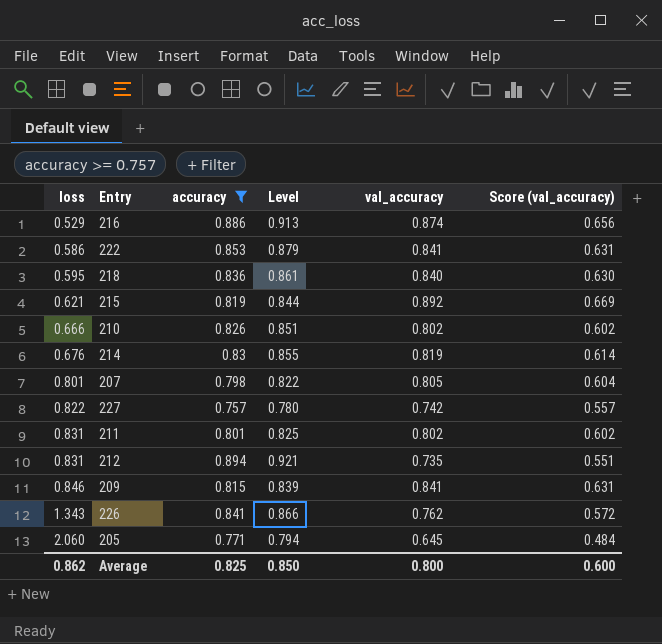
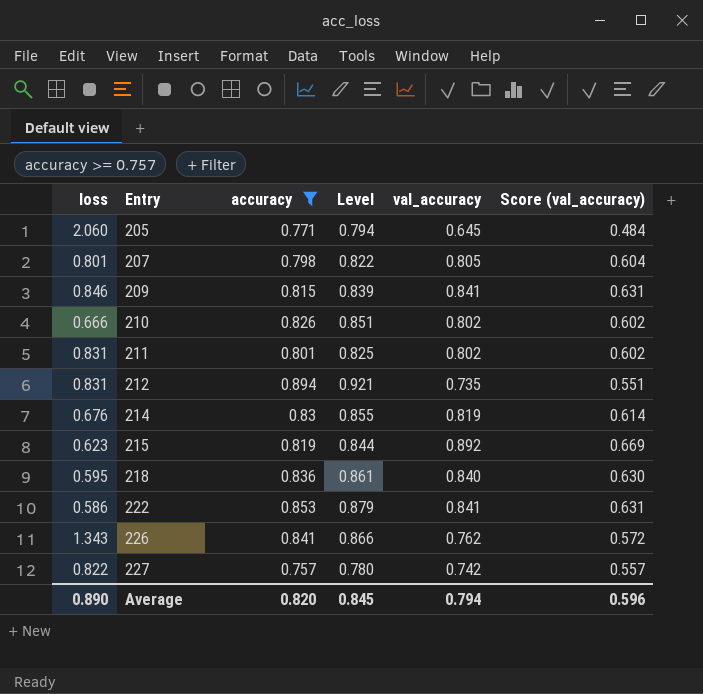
row order: loss ascending -> Entry ascending
row 216: 0.529 | 0.886 | 0.913 | 0.874 | 0.656 -> none
215 | loss: 0.621 -> 0.623
Average | loss: 0.862 -> 0.890
Average | accuracy: 0.825 -> 0.820
Average | Level: 0.850 -> 0.845
Average | val_accuracy: 0.800 -> 0.794
Average | Score (val_accuracy): 0.600 -> 0.596

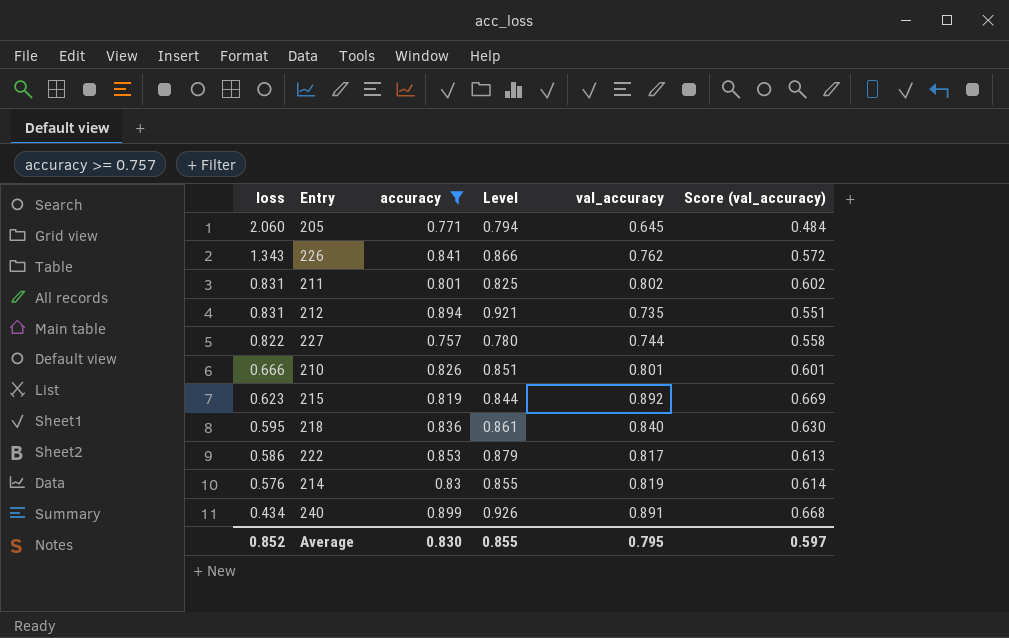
row order: Entry ascending -> loss descending
row 207: 0.801 | 0.798 | 0.822 | 0.805 | 0.604 -> none
row 209: 0.846 | 0.815 | 0.839 | 0.841 | 0.631 -> none
227 | val_accuracy: 0.742 -> 0.744
227 | Score (val_accuracy): 0.557 -> 0.558
210 | val_accuracy: 0.802 -> 0.801
210 | Score (val_accuracy): 0.602 -> 0.601
222 | val_accuracy: 0.841 -> 0.817
222 | Score (val_accuracy): 0.631 -> 0.613
214 | loss: 0.676 -> 0.576
row 240: none -> 0.434 | 0.899 | 0.926 | 0.891 | 0.668
Average | loss: 0.890 -> 0.852
Average | accuracy: 0.820 -> 0.830
Average | Level: 0.845 -> 0.855
Average | val_accuracy: 0.794 -> 0.795
Average | Score (val_accuracy): 0.596 -> 0.597

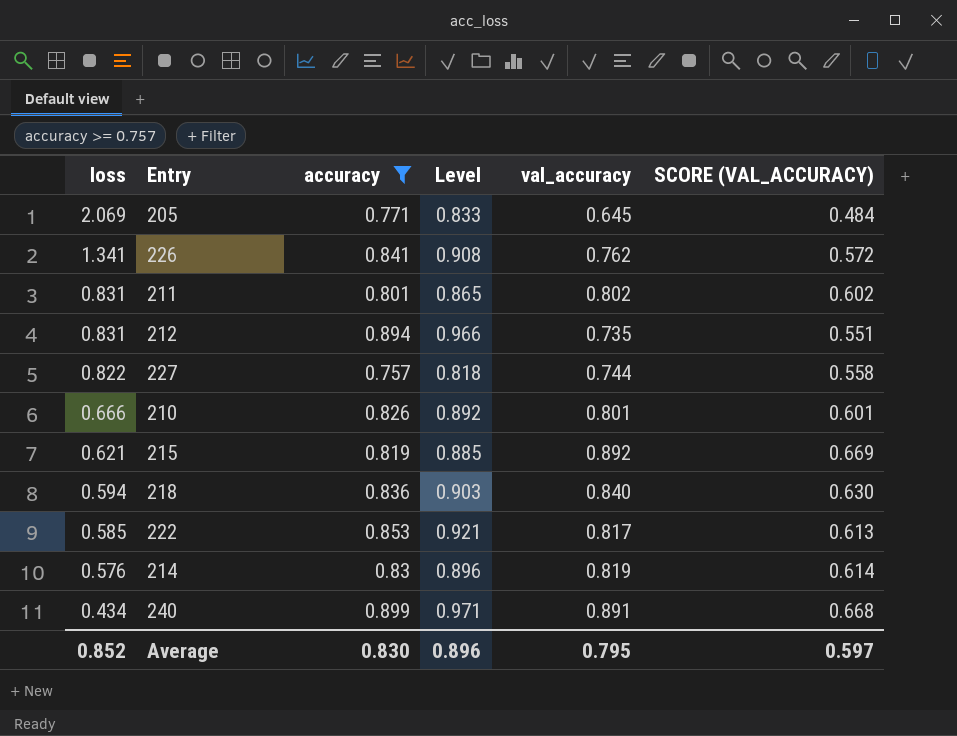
column Level | formula: [accuracy] * 1.03 -> [accuracy] * 1.08
column name: Score (val_accuracy) -> SCORE (VAL_ACCURACY)
205 | loss: 2.060 -> 2.069
226 | loss: 1.343 -> 1.341
215 | loss: 0.623 -> 0.621
218 | loss: 0.595 -> 0.594
222 | loss: 0.586 -> 0.585
Average | Level: 0.855 -> 0.896

